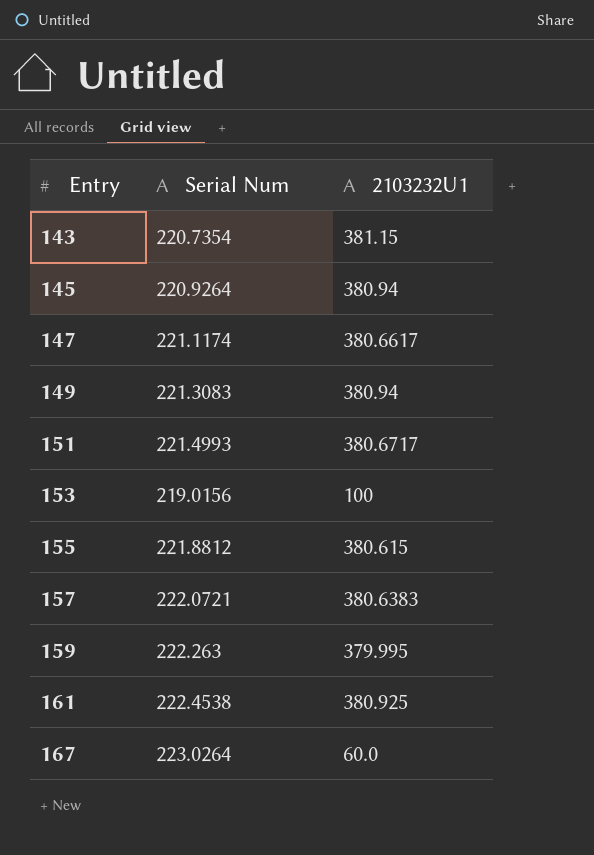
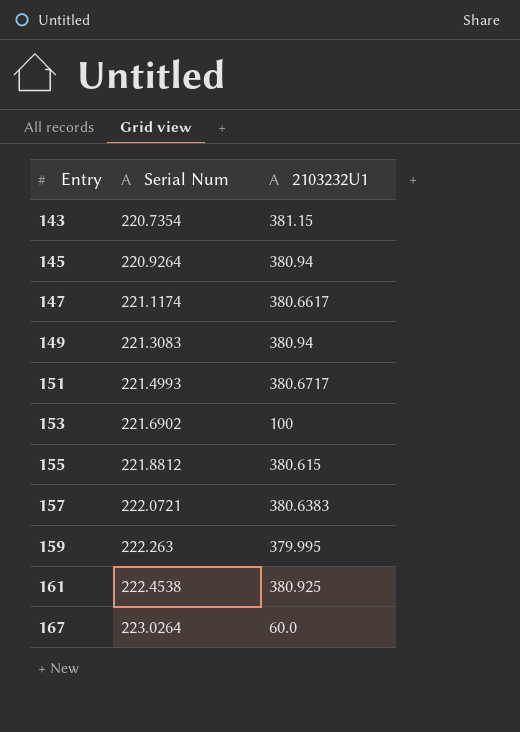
153 | Serial Num: 219.0156 -> 221.6902

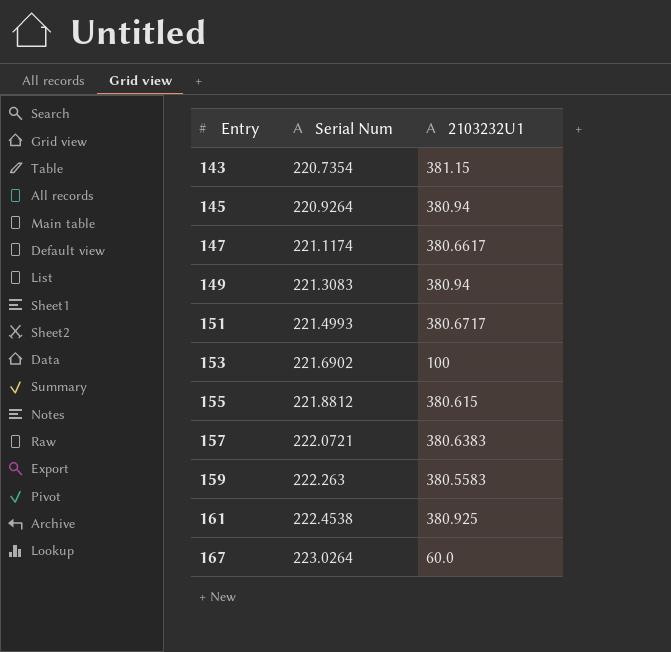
159 | 2103232U1: 379.995 -> 380.5583

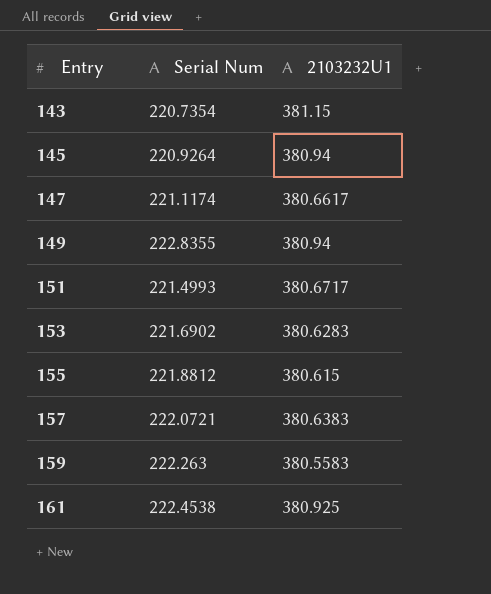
row 167: 223.0264 | 60.0 -> none
149 | Serial Num: 221.3083 -> 222.8355
153 | 2103232U1: 100 -> 380.6283

